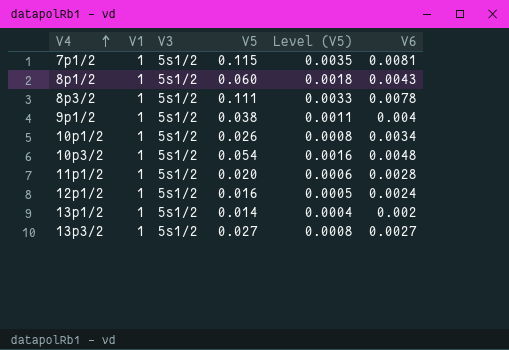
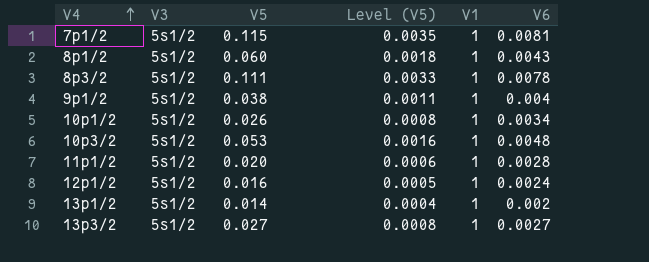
column V1 | position: 2 -> 5
10p3/2 | V5: 0.054 -> 0.053

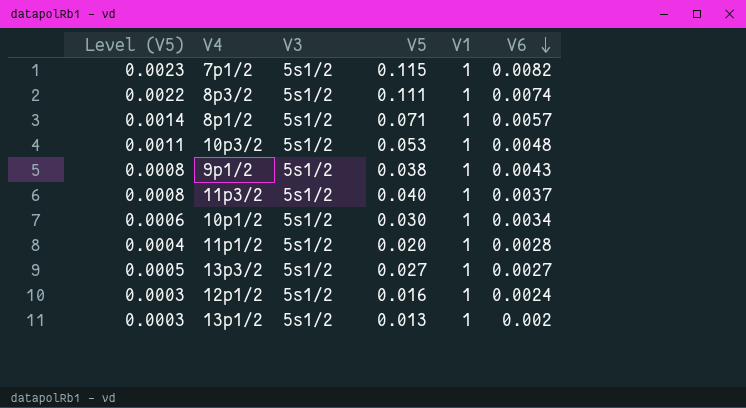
row order: V4 ascending -> V6 descending
column Level (V5) | formula: [V5] * 0.03 -> [V5] * 0.02
column Level (V5) | position: 4 -> 1
7p1/2 | V6: 0.0081 -> 0.0082
8p3/2 | V6: 0.0078 -> 0.0074
8p1/2 | V5: 0.060 -> 0.071
8p1/2 | V6: 0.0043 -> 0.0057
9p1/2 | V6: 0.004 -> 0.0043
row 11p3/2: none -> 0.0008 | 5s1/2 | 0.040 | 1 | 0.0037
10p1/2 | V5: 0.026 -> 0.030
13p1/2 | V5: 0.014 -> 0.013

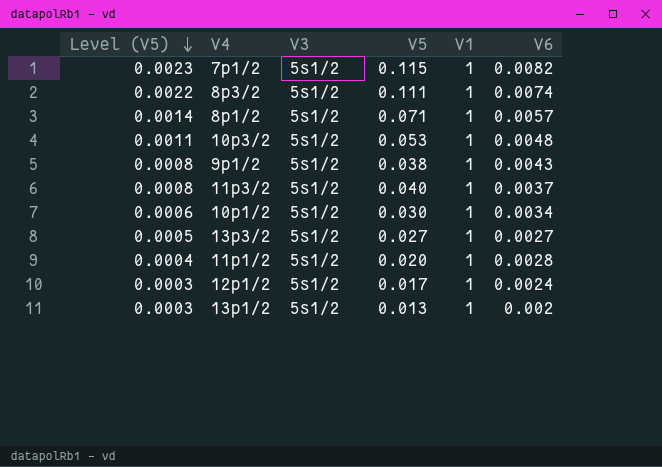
row order: V6 descending -> Level (V5) descending
12p1/2 | V5: 0.016 -> 0.017

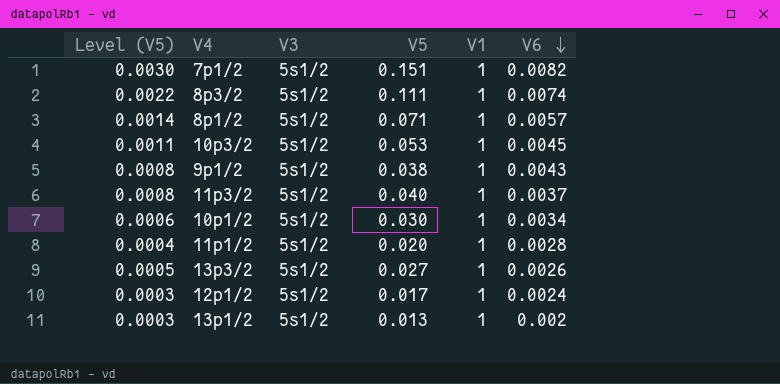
row order: Level (V5) descending -> V6 descending
7p1/2 | Level (V5): 0.0023 -> 0.0030
7p1/2 | V5: 0.115 -> 0.151
10p3/2 | V6: 0.0048 -> 0.0045
13p3/2 | V6: 0.0027 -> 0.0026

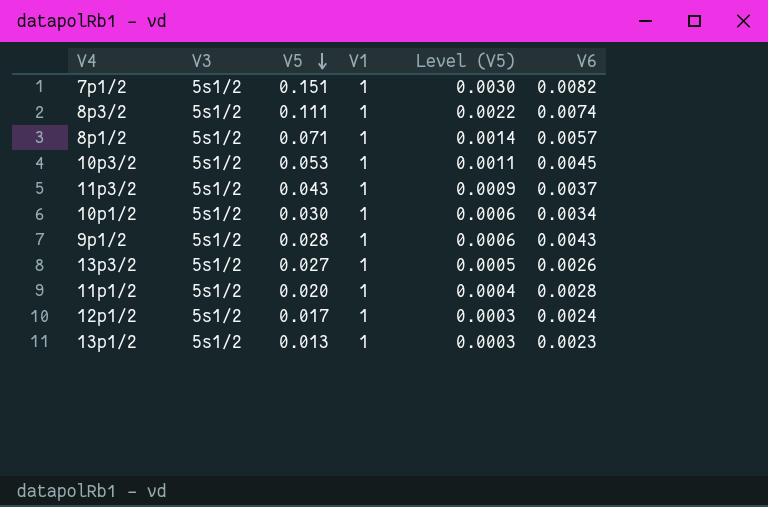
row order: V6 descending -> V5 descending
column Level (V5) | position: 1 -> 5
11p3/2 | V5: 0.040 -> 0.043
11p3/2 | Level (V5): 0.0008 -> 0.0009
9p1/2 | V5: 0.038 -> 0.028
9p1/2 | Level (V5): 0.0008 -> 0.0006
13p1/2 | V6: 0.002 -> 0.0023

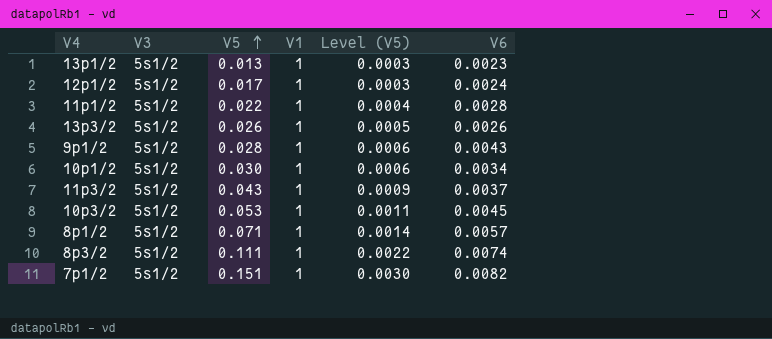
row order: V5 descending -> V5 ascending
11p1/2 | V5: 0.020 -> 0.022
13p3/2 | V5: 0.027 -> 0.026

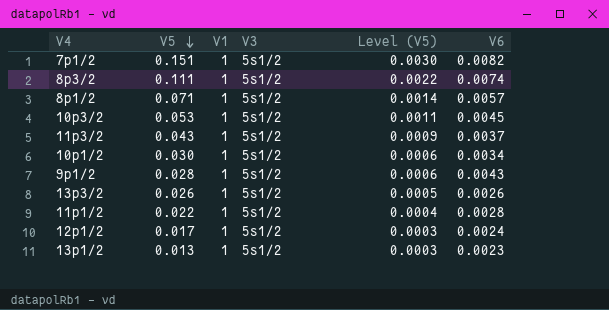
row order: V5 ascending -> V5 descending
column V3 | position: 2 -> 4

